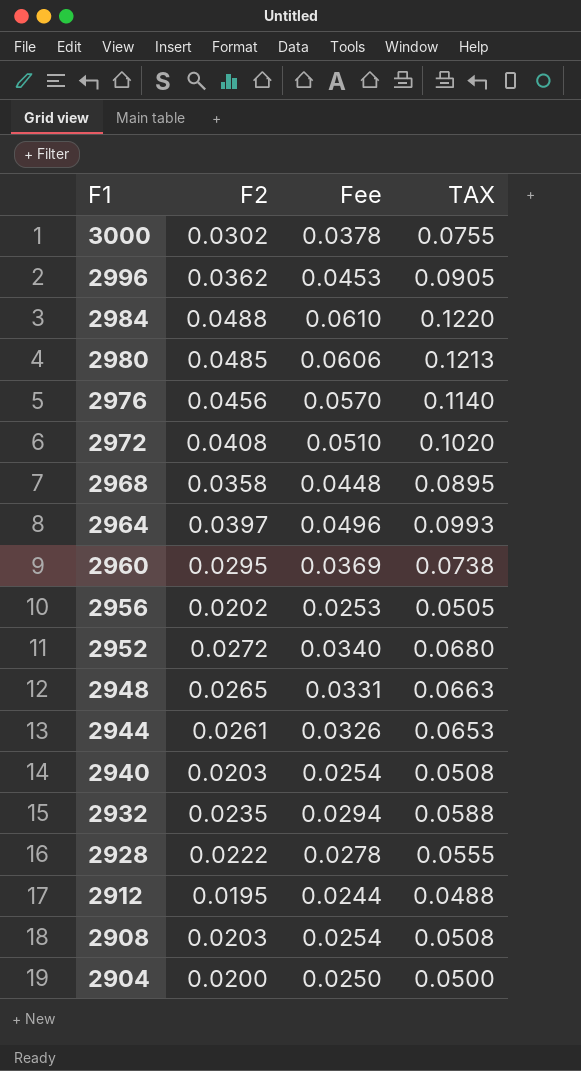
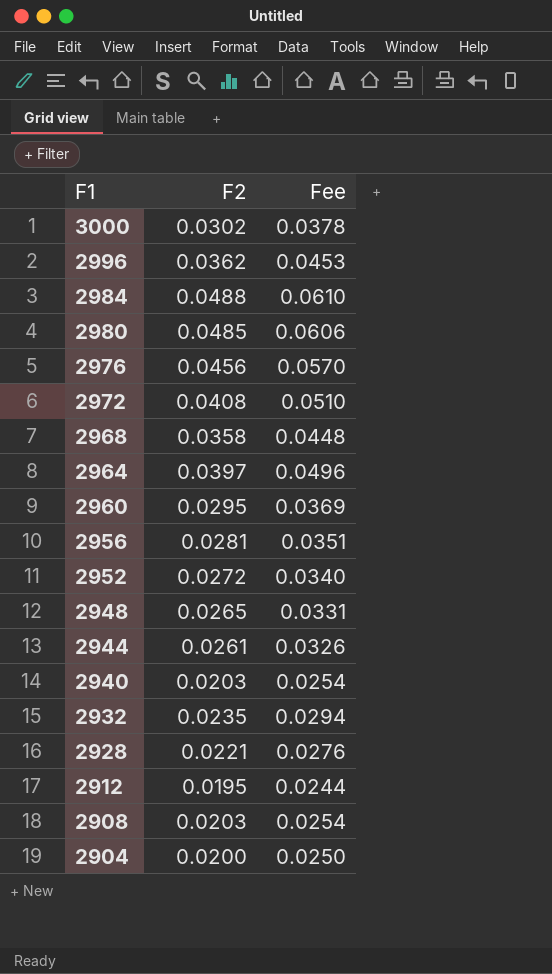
column TAX | formula: [F2] * 2.5 -> none
2956 | F2: 0.0202 -> 0.0281
2956 | Fee: 0.0253 -> 0.0351
2928 | F2: 0.0222 -> 0.0221
2928 | Fee: 0.0278 -> 0.0276

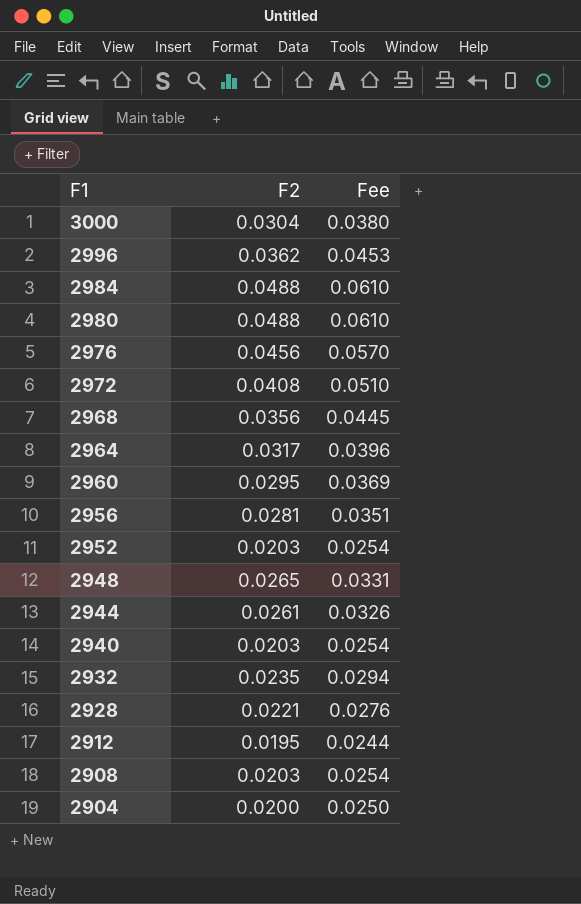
3000 | F2: 0.0302 -> 0.0304
3000 | Fee: 0.0378 -> 0.0380
2980 | F2: 0.0485 -> 0.0488
2980 | Fee: 0.0606 -> 0.0610
2968 | F2: 0.0358 -> 0.0356
2968 | Fee: 0.0448 -> 0.0445
2964 | F2: 0.0397 -> 0.0317
2964 | Fee: 0.0496 -> 0.0396
2952 | F2: 0.0272 -> 0.0203
2952 | Fee: 0.0340 -> 0.0254

